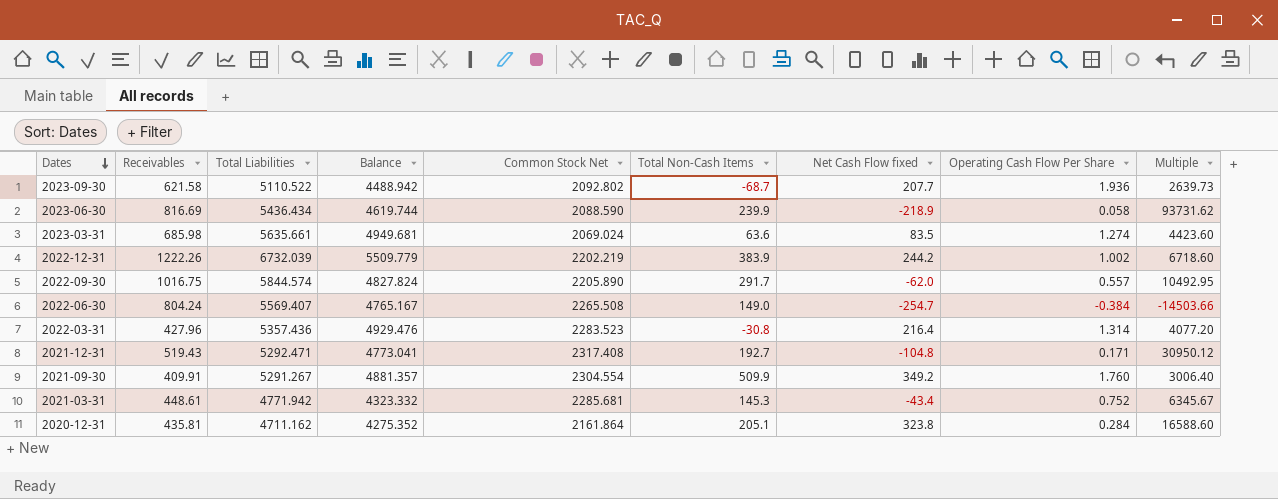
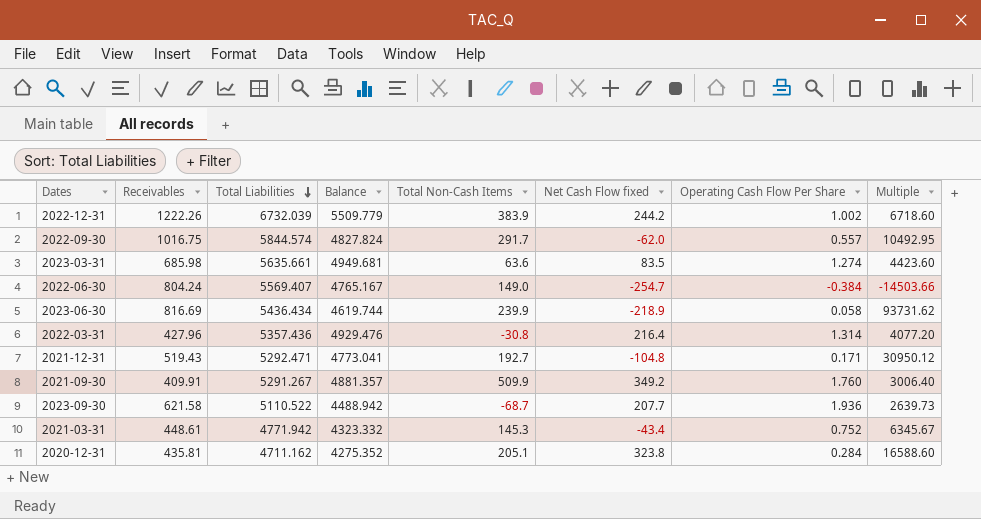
row order: Dates descending -> Total Liabilities descending
column Common Stock Net | position: 5 -> none

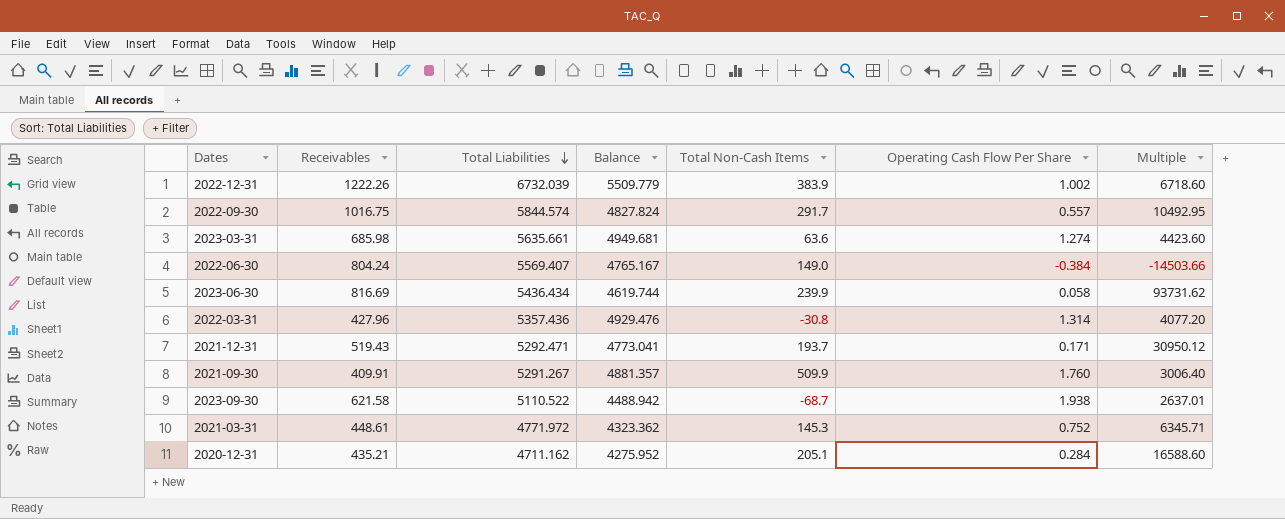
column Net Cash Flow fixed | position: 6 -> none
2021-12-31 | Total Non-Cash Items: 192.7 -> 193.7
2023-09-30 | Operating Cash Flow Per Share: 1.936 -> 1.938
2023-09-30 | Multiple: 2639.73 -> 2637.01
2021-03-31 | Total Liabilities: 4771.942 -> 4771.972
2021-03-31 | Balance: 4323.332 -> 4323.362
2021-03-31 | Multiple: 6345.67 -> 6345.71
2020-12-31 | Receivables: 435.81 -> 435.21
2020-12-31 | Balance: 4275.352 -> 4275.952

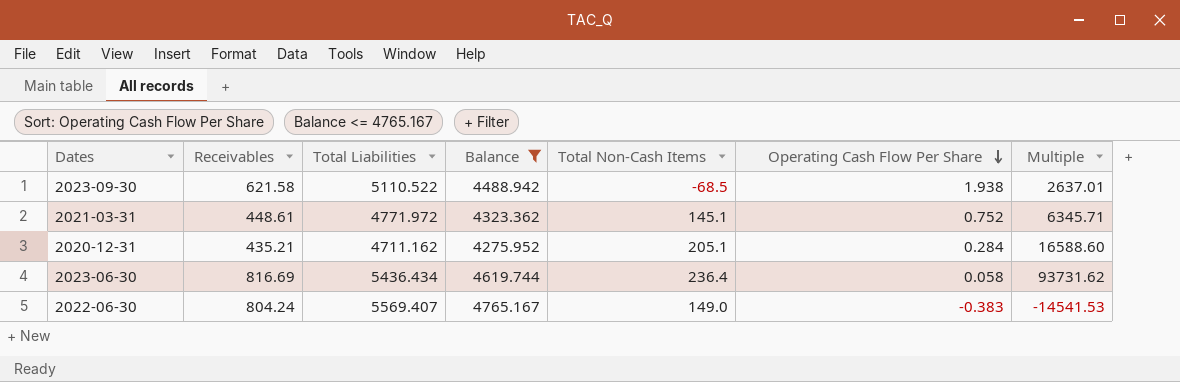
filter: none -> Balance <= 4765.167
row order: Total Liabilities descending -> Operating Cash Flow Per Share descending
2023-09-30 | Total Non-Cash Items: -68.7 -> -68.5
2021-03-31 | Total Non-Cash Items: 145.3 -> 145.1
2023-06-30 | Total Non-Cash Items: 239.9 -> 236.4
2022-06-30 | Operating Cash Flow Per Share: -0.384 -> -0.383
2022-06-30 | Multiple: -14503.66 -> -14541.53

